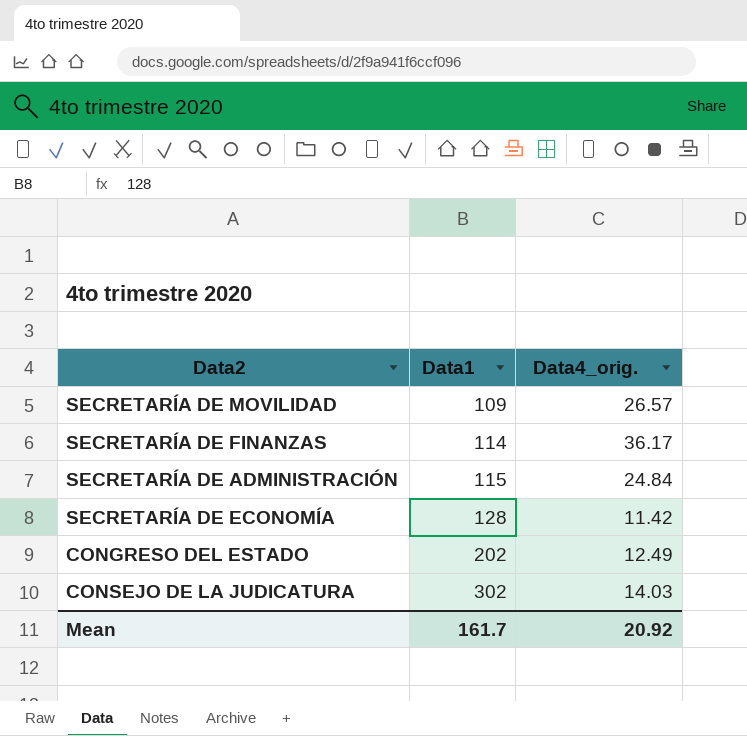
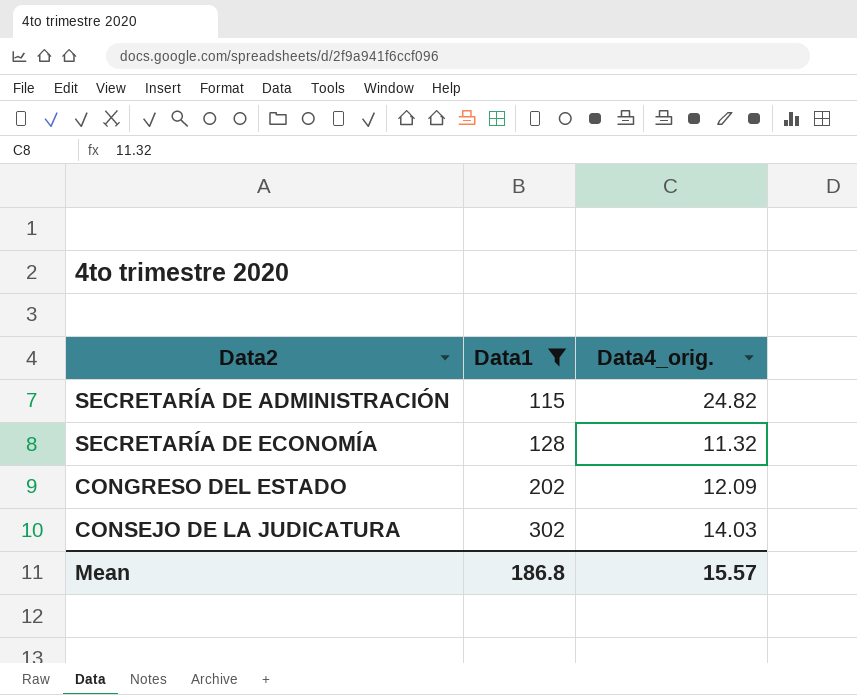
filter: none -> Data1 >= 115
SECRETARÍA DE ADMINISTRACIÓN | Data4_orig.: 24.84 -> 24.82
SECRETARÍA DE ECONOMÍA | Data4_orig.: 11.42 -> 11.32
CONGRESO DEL ESTADO | Data4_orig.: 12.49 -> 12.09
Mean | Data1: 161.7 -> 186.8
Mean | Data4_orig.: 20.92 -> 15.57

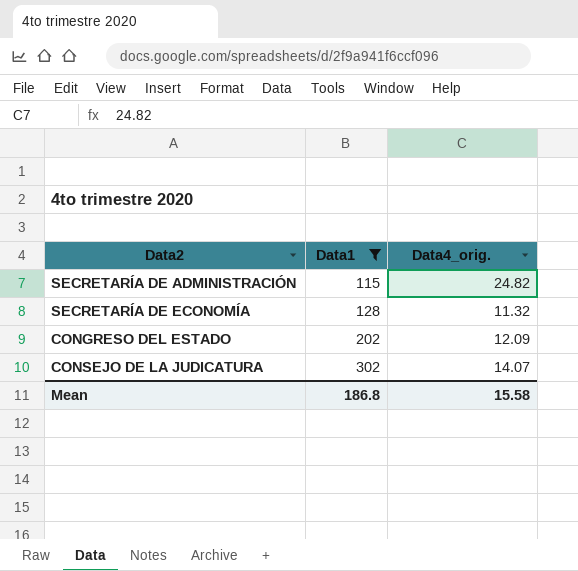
CONSEJO DE LA JUDICATURA | Data4_orig.: 14.03 -> 14.07
Mean | Data4_orig.: 15.57 -> 15.58

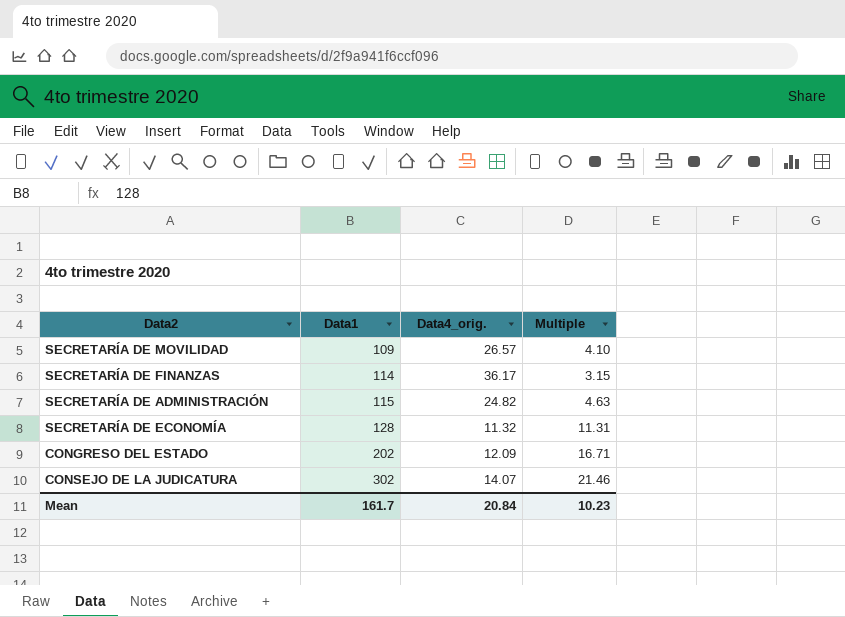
filter: Data1 >= 115 -> none
column Multiple | formula: none -> [Data1] / [Data4_orig.]
Mean | Data1: 186.8 -> 161.7
Mean | Data4_orig.: 15.58 -> 20.84

